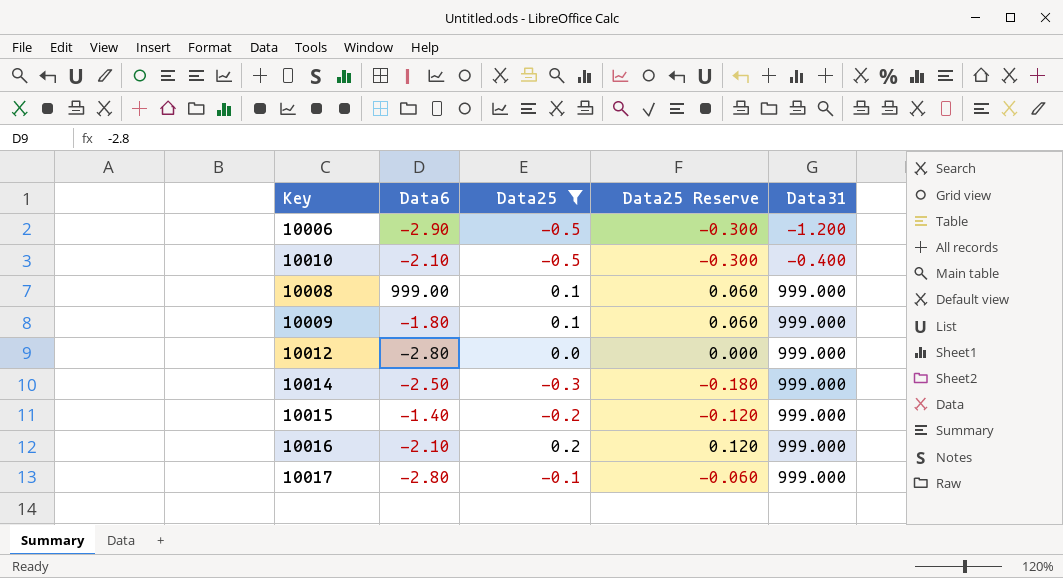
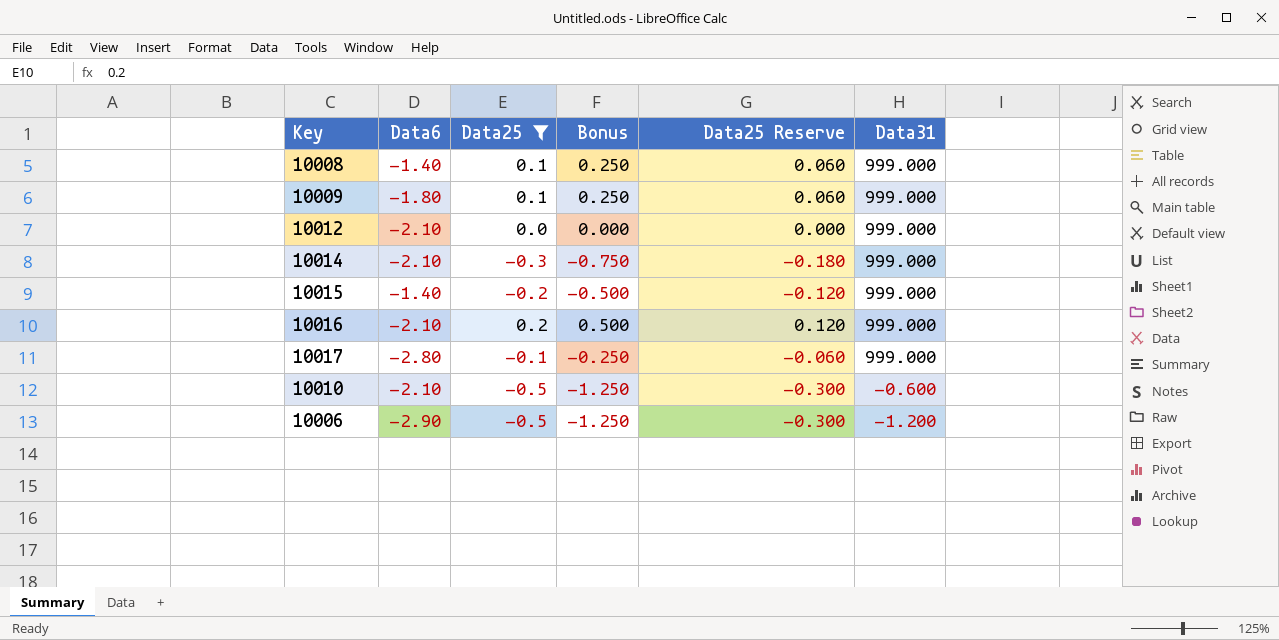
row order: Data31 ascending -> Data31 descending
column Bonus | formula: none -> [Data25] * 2.5
10008 | Data6: 999.00 -> -1.40
10012 | Data6: -2.80 -> -2.10
10014 | Data6: -2.50 -> -2.10
10010 | Data31: -0.400 -> -0.600

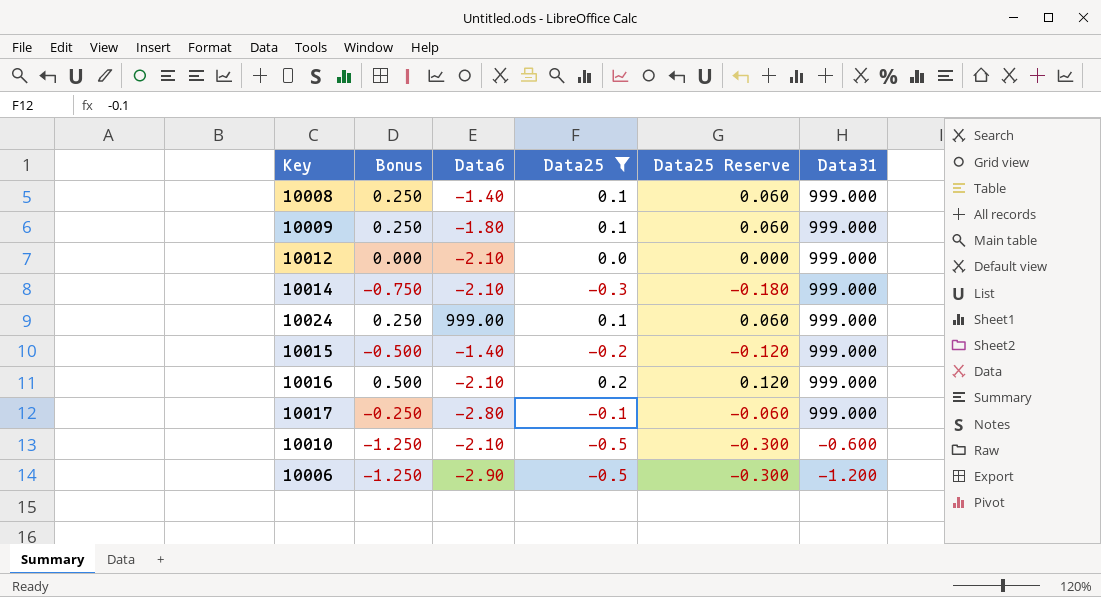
column Bonus | position: 4 -> 2
row 10024: none -> 0.250 | 999.00 | 0.1 | 0.060 | 999.000

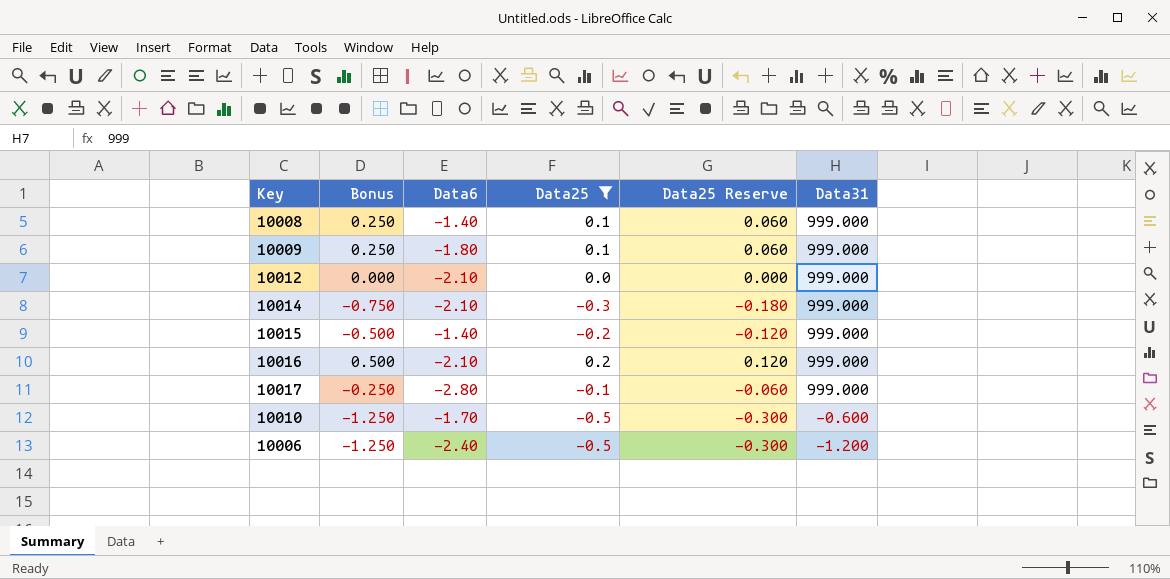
row 10024: 0.250 | 999.00 | 0.1 | 0.060 | 999.000 -> none
10010 | Data6: -2.10 -> -1.70
10006 | Data6: -2.90 -> -2.40

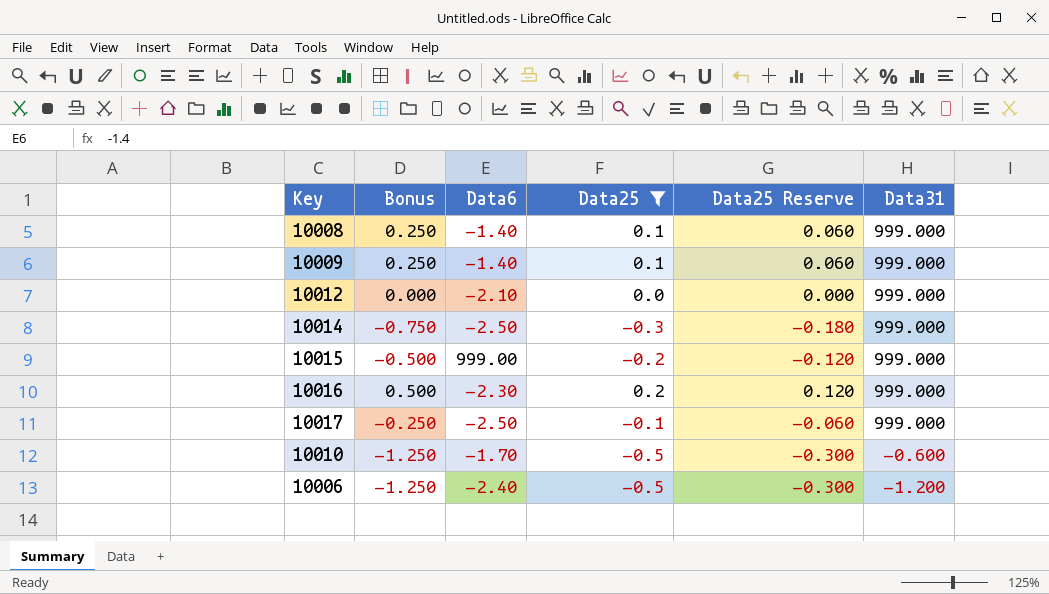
10009 | Data6: -1.80 -> -1.40
10014 | Data6: -2.10 -> -2.50
10015 | Data6: -1.40 -> 999.00
10016 | Data6: -2.10 -> -2.30
10017 | Data6: -2.80 -> -2.50

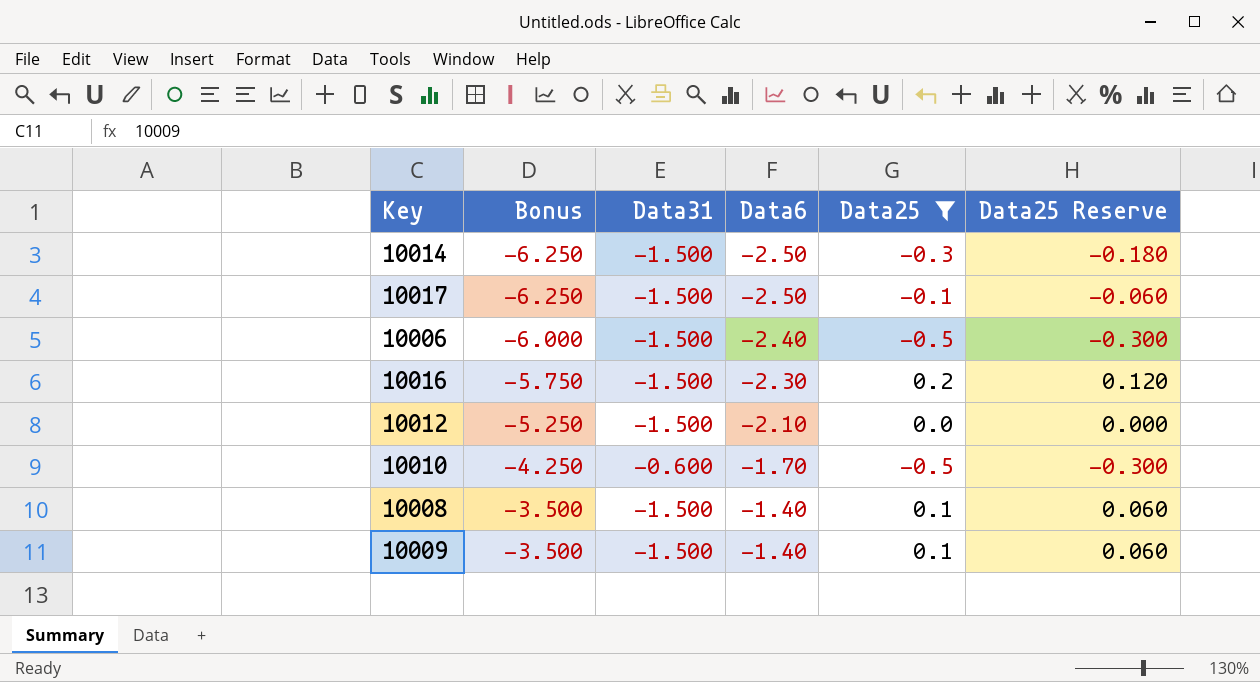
row order: Data31 descending -> Bonus ascending
column Bonus | formula: [Data25] * 2.5 -> [Data6] * 2.5
column Data31 | position: 6 -> 3
row 10015: -0.500 | 999.00 | -0.2 | -0.120 | 999.000 -> none
10014 | Data31: 999.000 -> -1.500
10017 | Data31: 999.000 -> -1.500
10006 | Data31: -1.200 -> -1.500
10016 | Data31: 999.000 -> -1.500
10012 | Data31: 999.000 -> -1.500
10008 | Data31: 999.000 -> -1.500
10009 | Data31: 999.000 -> -1.500

